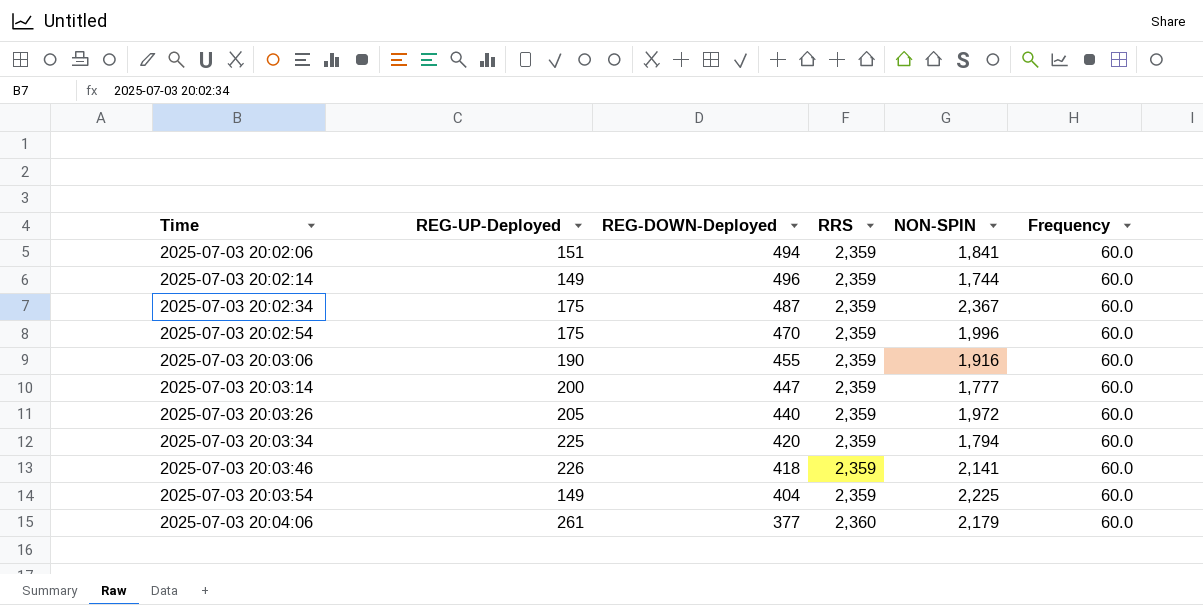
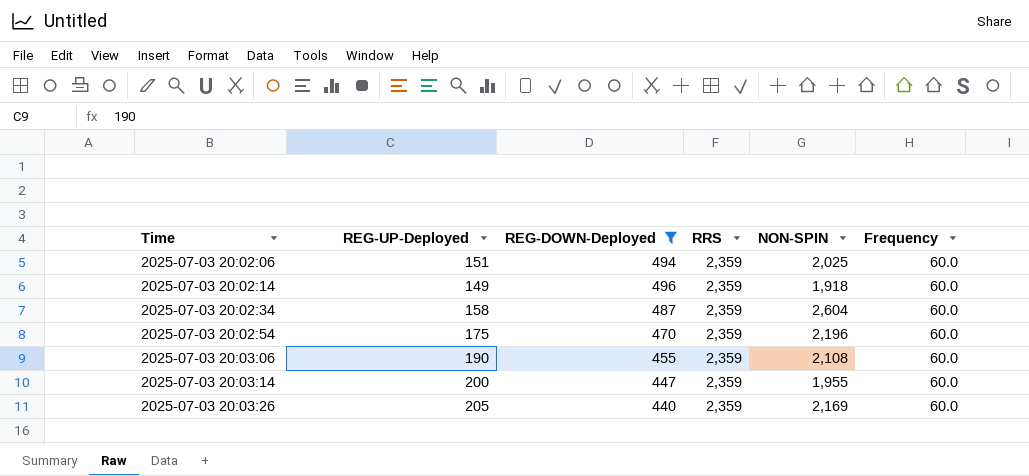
filter: none -> REG-DOWN-Deployed >= 440
2025-07-03 20:02:06 | NON-SPIN: 1,841 -> 2,025
2025-07-03 20:02:14 | NON-SPIN: 1,744 -> 1,918
2025-07-03 20:02:34 | REG-UP-Deployed: 175 -> 158
2025-07-03 20:02:34 | NON-SPIN: 2,367 -> 2,604
2025-07-03 20:02:54 | NON-SPIN: 1,996 -> 2,196
2025-07-03 20:03:06 | NON-SPIN: 1,916 -> 2,108
2025-07-03 20:03:14 | NON-SPIN: 1,777 -> 1,955
2025-07-03 20:03:26 | NON-SPIN: 1,972 -> 2,169

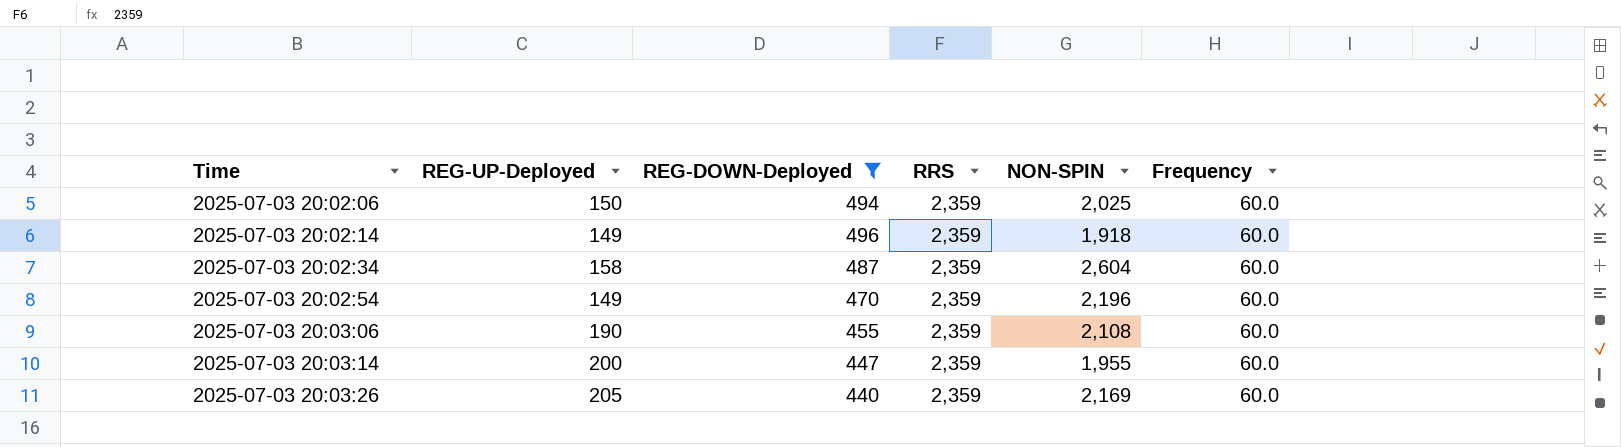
2025-07-03 20:02:06 | REG-UP-Deployed: 151 -> 150
2025-07-03 20:02:54 | REG-UP-Deployed: 175 -> 149

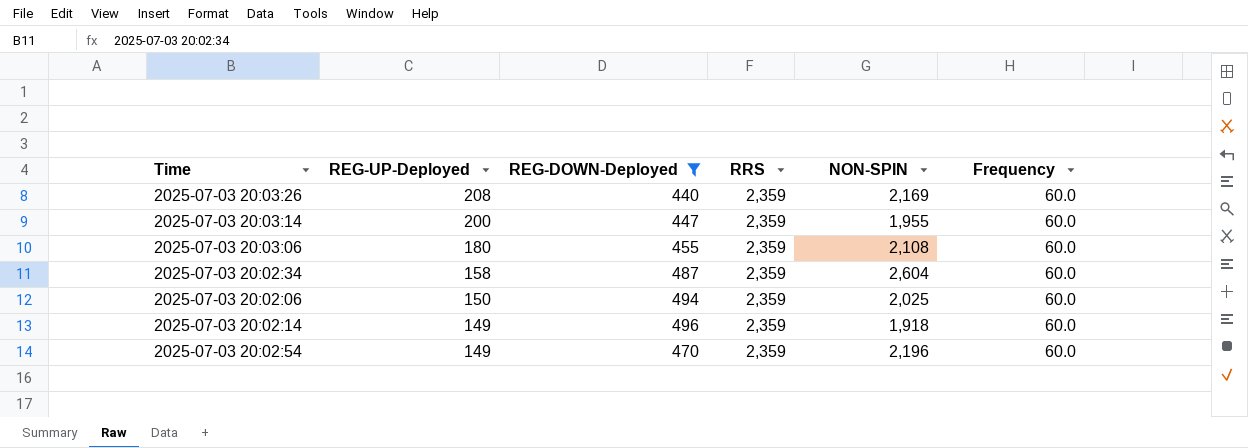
row order: Time ascending -> REG-UP-Deployed descending
2025-07-03 20:03:26 | REG-UP-Deployed: 205 -> 208
2025-07-03 20:03:06 | REG-UP-Deployed: 190 -> 180

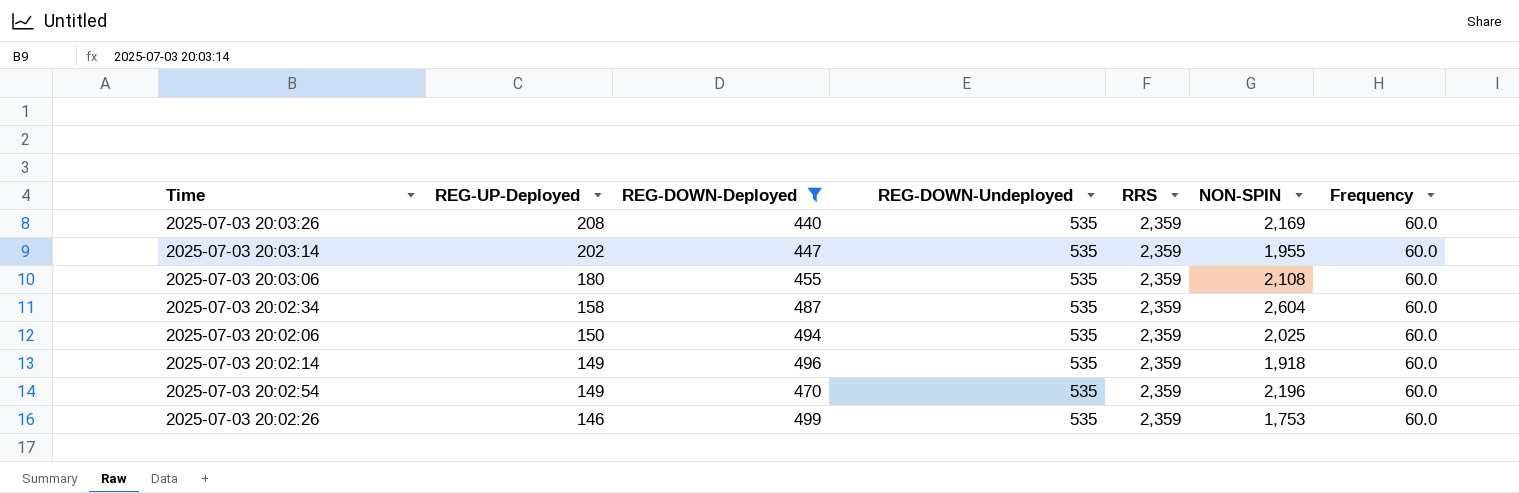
column REG-DOWN-Undeployed | position: none -> 4
2025-07-03 20:03:14 | REG-UP-Deployed: 200 -> 202
row 2025-07-03 20:02:26: none -> 146 | 499 | 535 | 2,359 | 1,753 | 60.0

